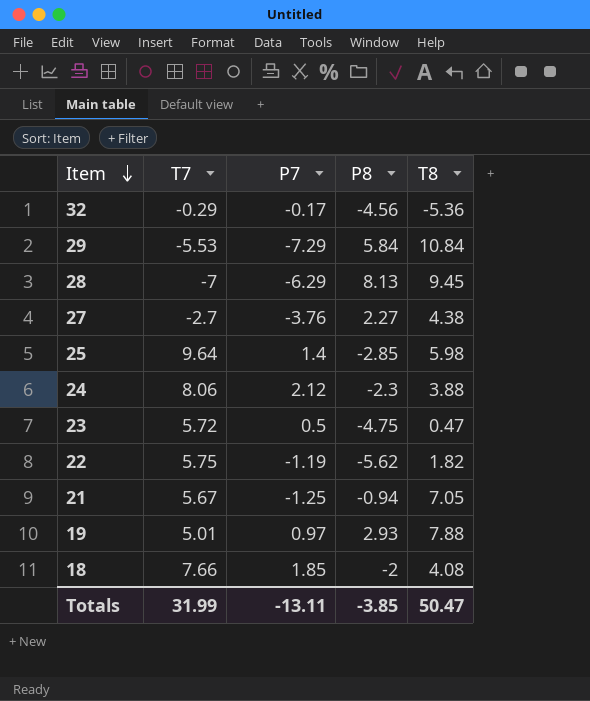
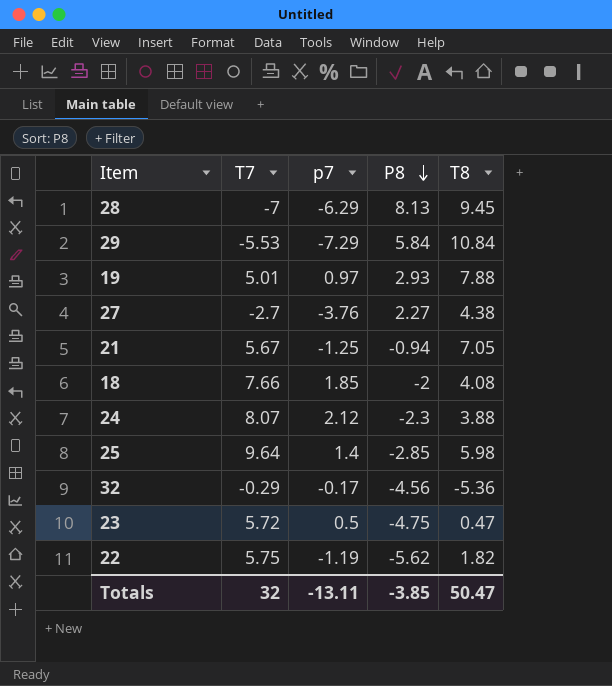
row order: Item descending -> P8 descending
column name: P7 -> p7
24 | T7: 8.06 -> 8.07
Totals | T7: 31.99 -> 32

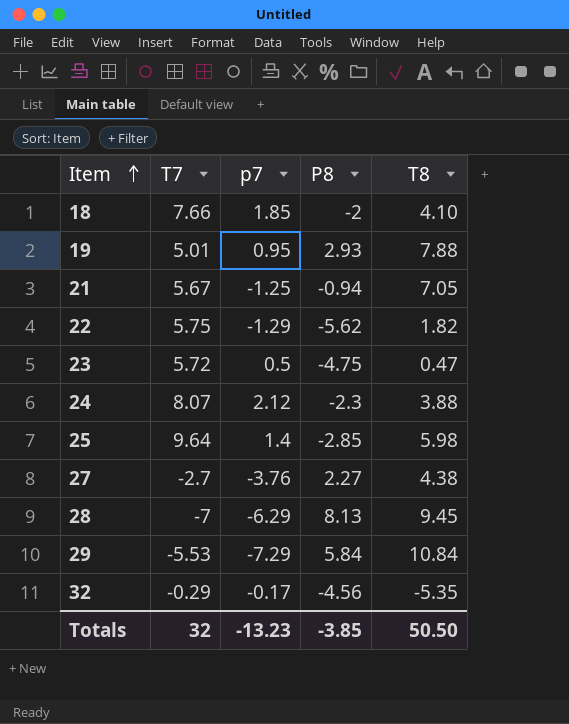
row order: P8 descending -> Item ascending
18 | T8: 4.08 -> 4.10
19 | p7: 0.97 -> 0.95
22 | p7: -1.19 -> -1.29
32 | T8: -5.36 -> -5.35
Totals | p7: -13.11 -> -13.23
Totals | T8: 50.47 -> 50.50

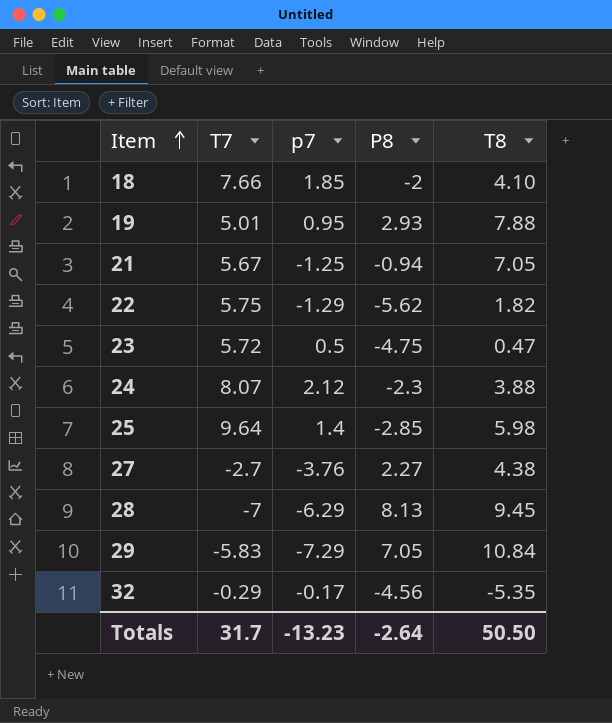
29 | T7: -5.53 -> -5.83
29 | P8: 5.84 -> 7.05
Totals | T7: 32 -> 31.7
Totals | P8: -3.85 -> -2.64

